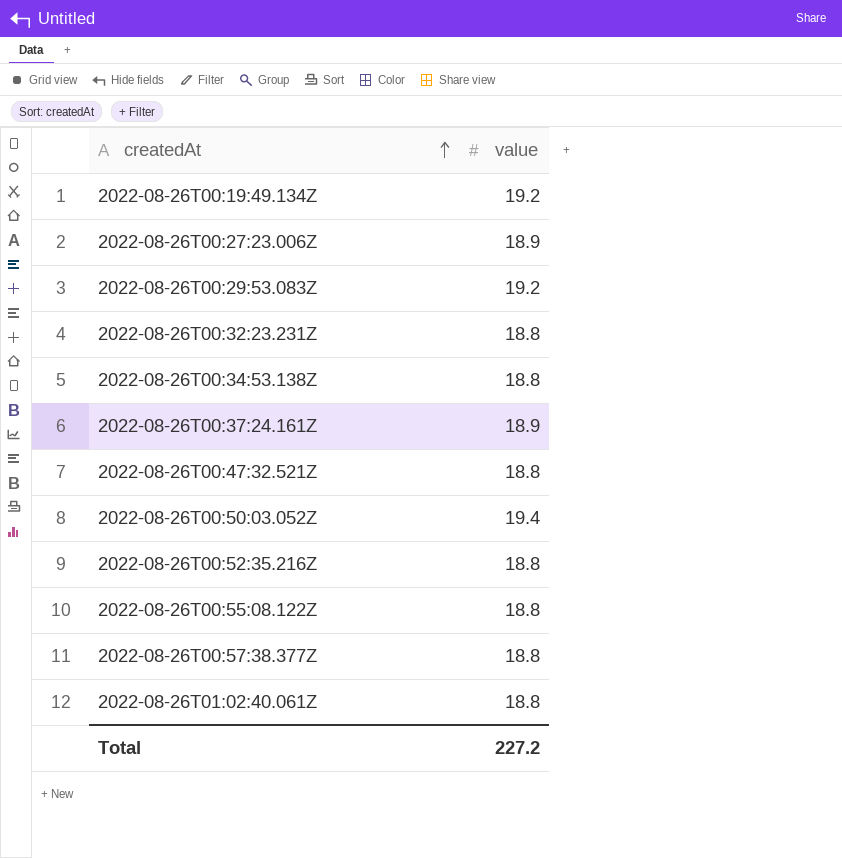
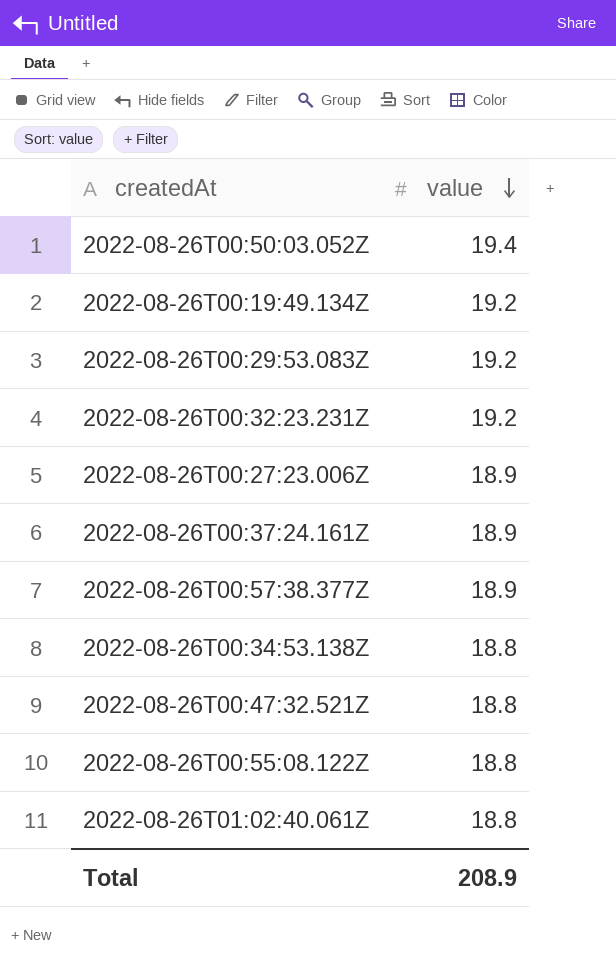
row order: createdAt ascending -> value descending
row 2022-08-26T00:52:35.216Z: 18.8 -> none
2022-08-26T00:32:23.231Z | value: 18.8 -> 19.2
2022-08-26T00:57:38.377Z | value: 18.8 -> 18.9
Total | value: 227.2 -> 208.9

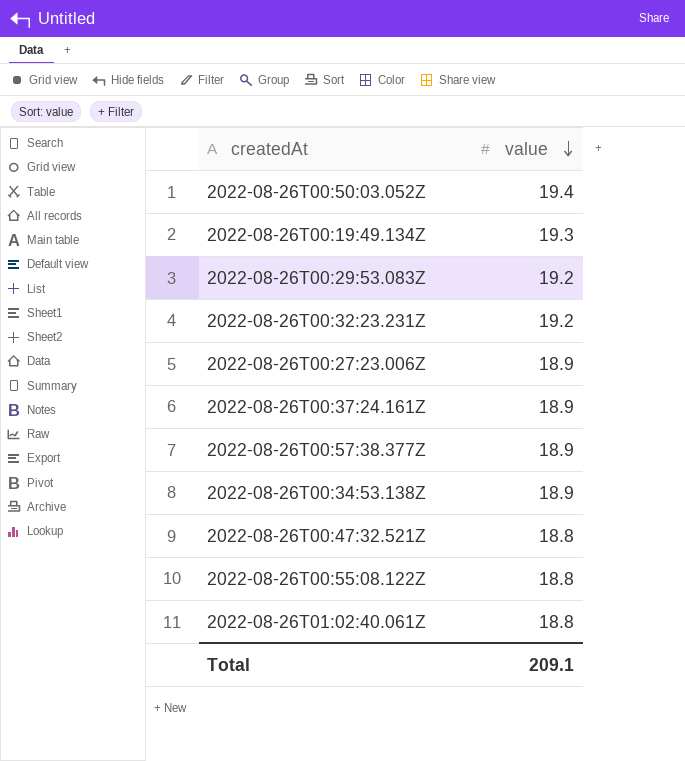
2022-08-26T00:19:49.134Z | value: 19.2 -> 19.3
2022-08-26T00:34:53.138Z | value: 18.8 -> 18.9
Total | value: 208.9 -> 209.1

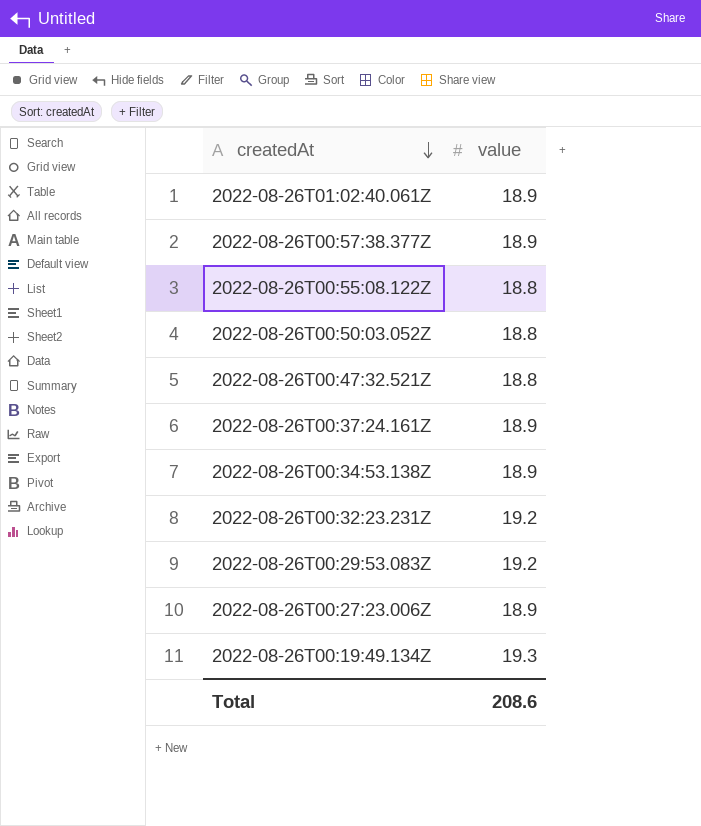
row order: value descending -> createdAt descending
2022-08-26T01:02:40.061Z | value: 18.8 -> 18.9
2022-08-26T00:50:03.052Z | value: 19.4 -> 18.8
Total | value: 209.1 -> 208.6

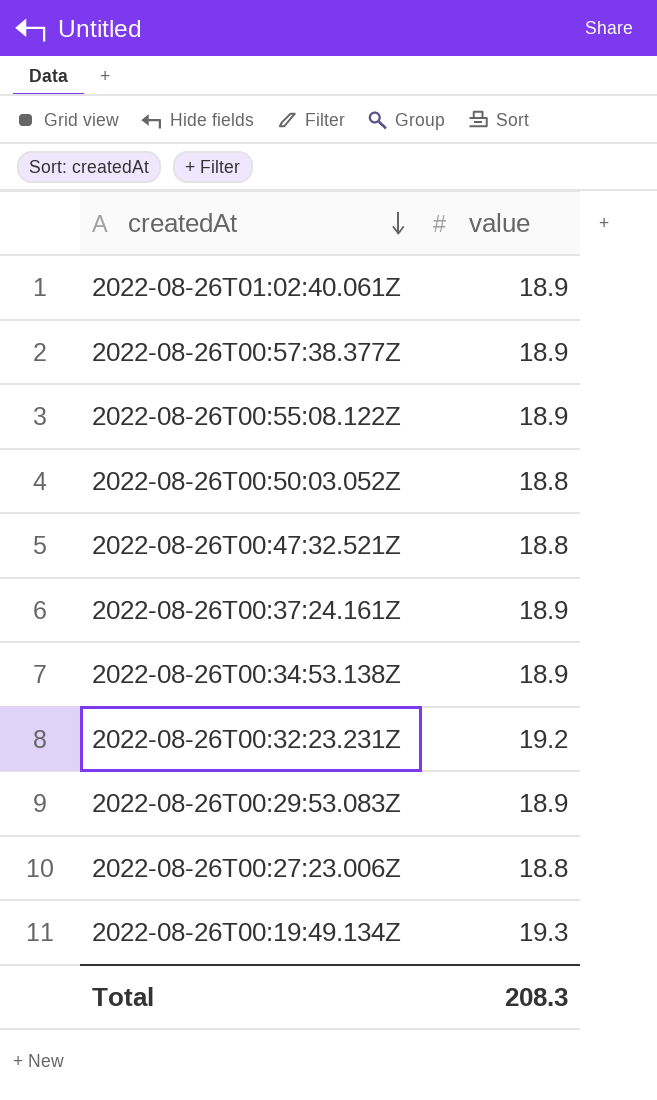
2022-08-26T00:55:08.122Z | value: 18.8 -> 18.9
2022-08-26T00:29:53.083Z | value: 19.2 -> 18.9
2022-08-26T00:27:23.006Z | value: 18.9 -> 18.8
Total | value: 208.6 -> 208.3

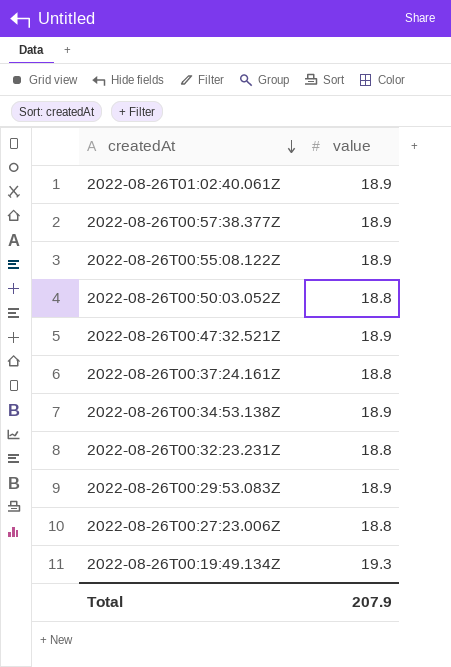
2022-08-26T00:47:32.521Z | value: 18.8 -> 18.9
2022-08-26T00:37:24.161Z | value: 18.9 -> 18.8
2022-08-26T00:32:23.231Z | value: 19.2 -> 18.8
Total | value: 208.3 -> 207.9

